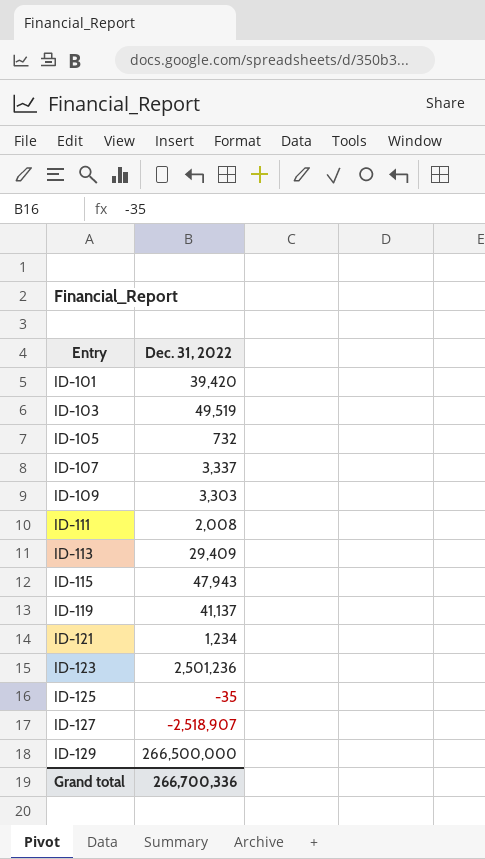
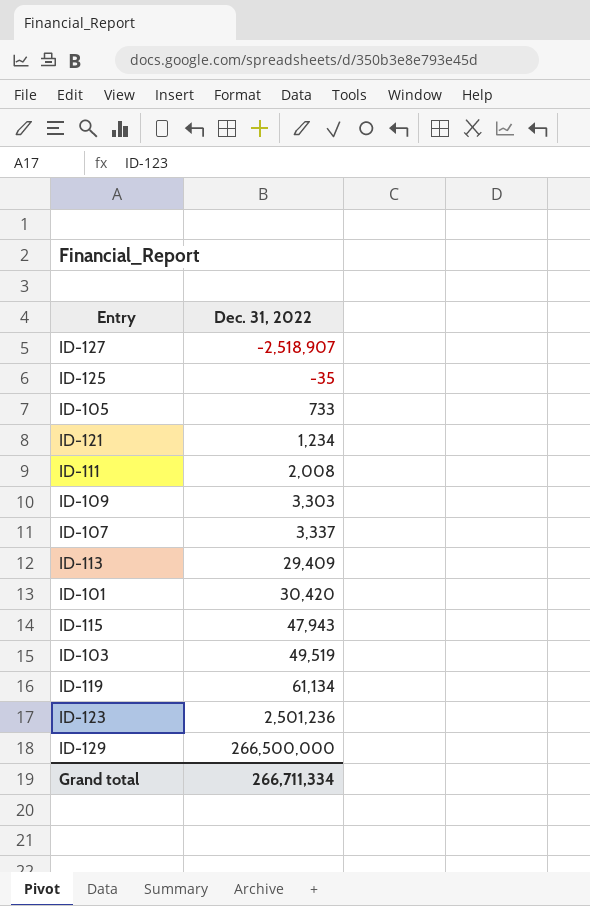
row order: Entry ascending -> Dec. 31, 2022 ascending
ID-105 | Dec. 31, 2022: 732 -> 733
ID-101 | Dec. 31, 2022: 39,420 -> 30,420
ID-119 | Dec. 31, 2022: 41,137 -> 61,134
Grand total | Dec. 31, 2022: 266,700,336 -> 266,711,334

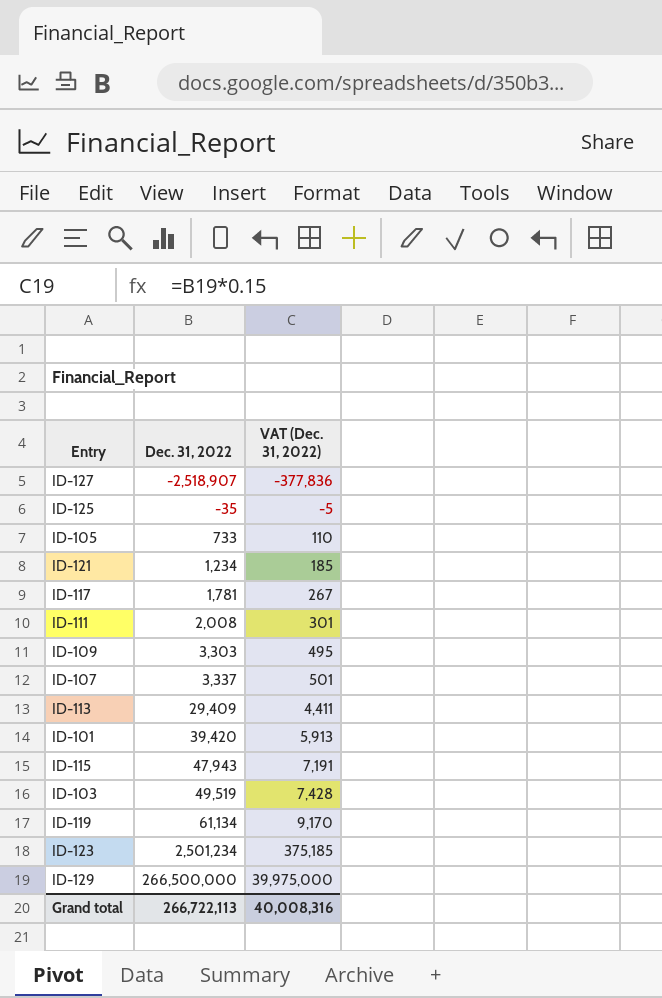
column VAT (Dec. 31, 2022) | formula: none -> [Dec. 31, 2022] * 0.15
row ID-117: none -> 1,781 | 267
ID-101 | Dec. 31, 2022: 30,420 -> 39,420
ID-123 | Dec. 31, 2022: 2,501,236 -> 2,501,234
Grand total | Dec. 31, 2022: 266,711,334 -> 266,722,113

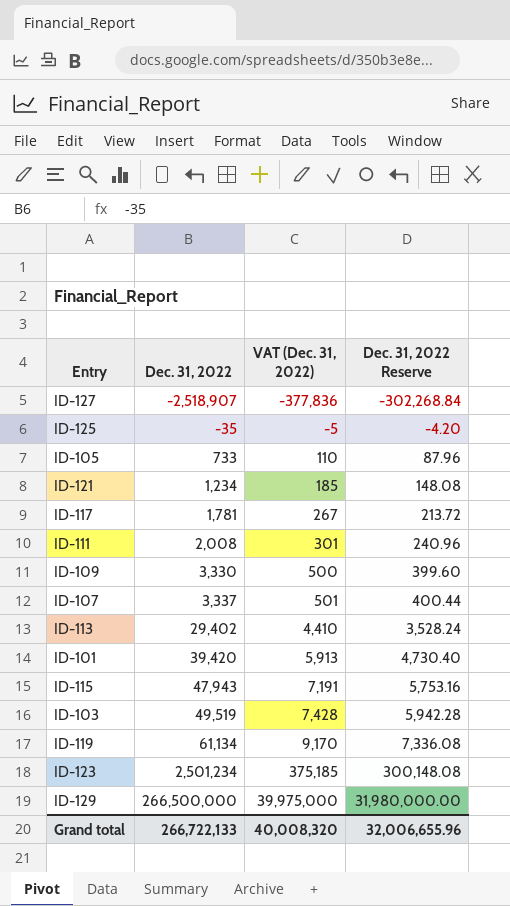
column Dec. 31, 2022 Reserve | formula: none -> [Dec. 31, 2022] * 0.12
ID-109 | Dec. 31, 2022: 3,303 -> 3,330
ID-109 | VAT (Dec. 31, 2022): 495 -> 500
ID-113 | Dec. 31, 2022: 29,409 -> 29,402
ID-113 | VAT (Dec. 31, 2022): 4,411 -> 4,410
Grand total | Dec. 31, 2022: 266,722,113 -> 266,722,133
Grand total | VAT (Dec. 31, 2022): 40,008,316 -> 40,008,320

